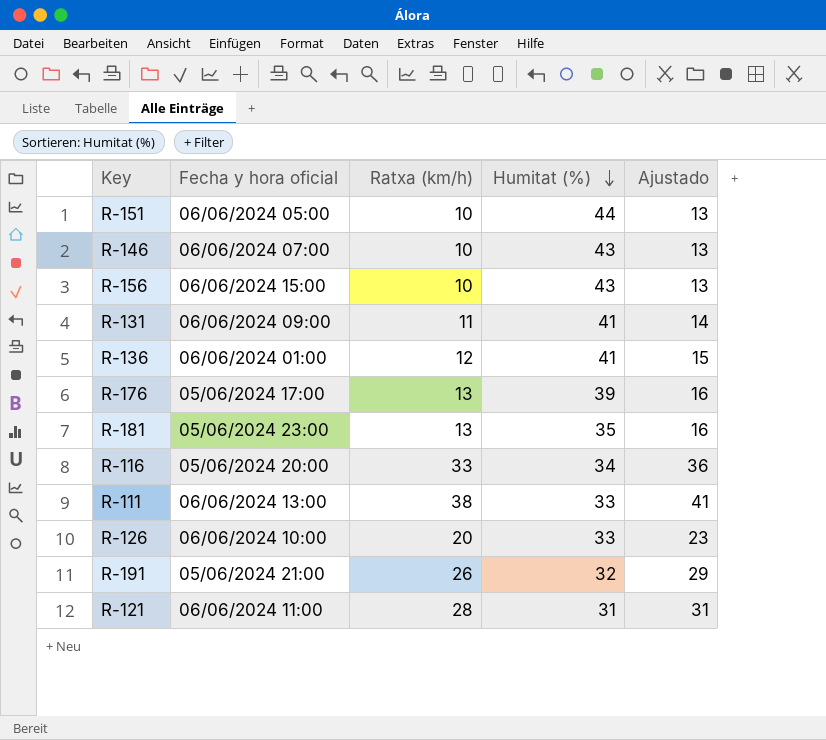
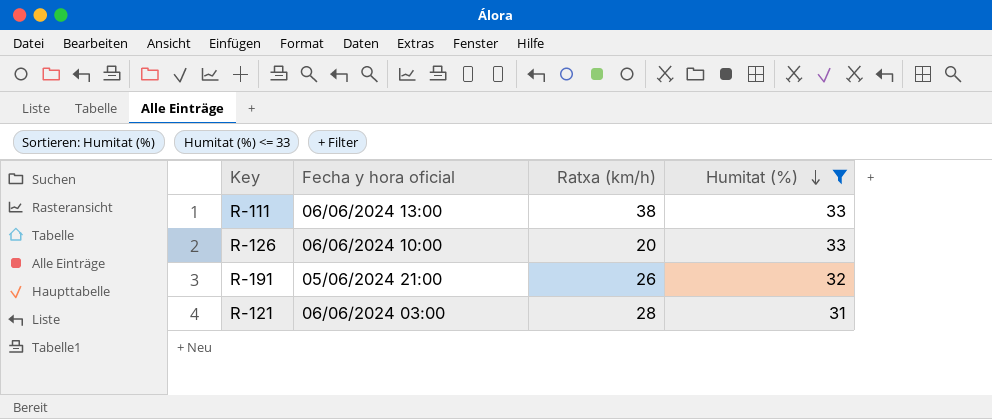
filter: none -> Humitat (%) <= 33
column Ajustado | formula: [Ratxa (km/h)] + 3 -> none
R-121 | Fecha y hora oficial: 06/06/2024 11:00 -> 06/06/2024 03:00

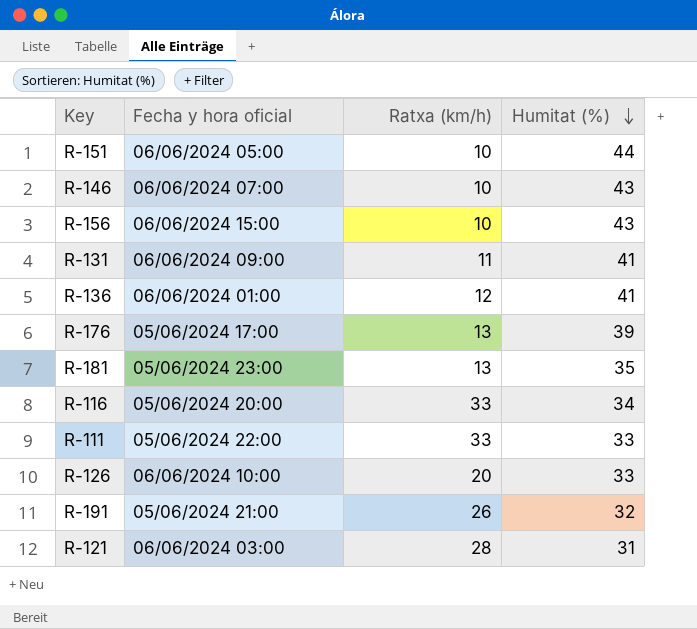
filter: Humitat (%) <= 33 -> none
R-111 | Fecha y hora oficial: 06/06/2024 13:00 -> 05/06/2024 22:00
R-111 | Ratxa (km/h): 38 -> 33

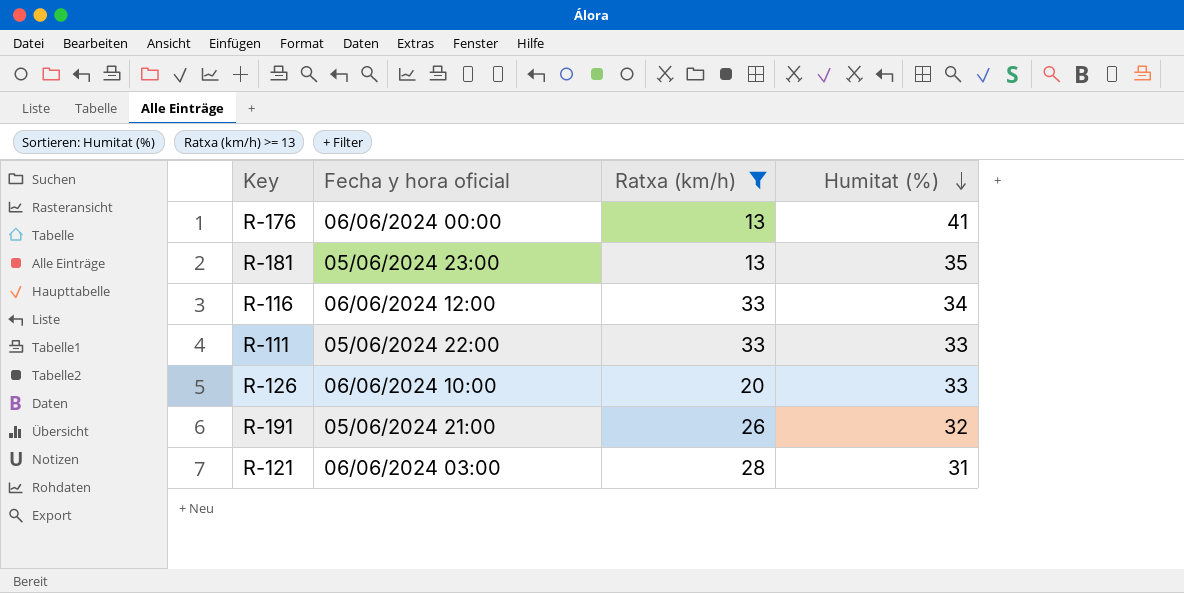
filter: none -> Ratxa (km/h) >= 13
R-176 | Fecha y hora oficial: 05/06/2024 17:00 -> 06/06/2024 00:00
R-176 | Humitat (%): 39 -> 41
R-116 | Fecha y hora oficial: 05/06/2024 20:00 -> 06/06/2024 12:00

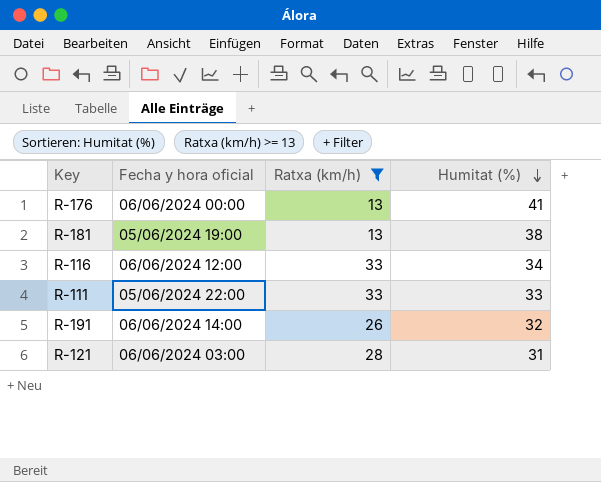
row R-126: 06/06/2024 10:00 | 20 | 33 -> none
R-181 | Fecha y hora oficial: 05/06/2024 23:00 -> 05/06/2024 19:00
R-181 | Humitat (%): 35 -> 38
R-191 | Fecha y hora oficial: 05/06/2024 21:00 -> 06/06/2024 14:00

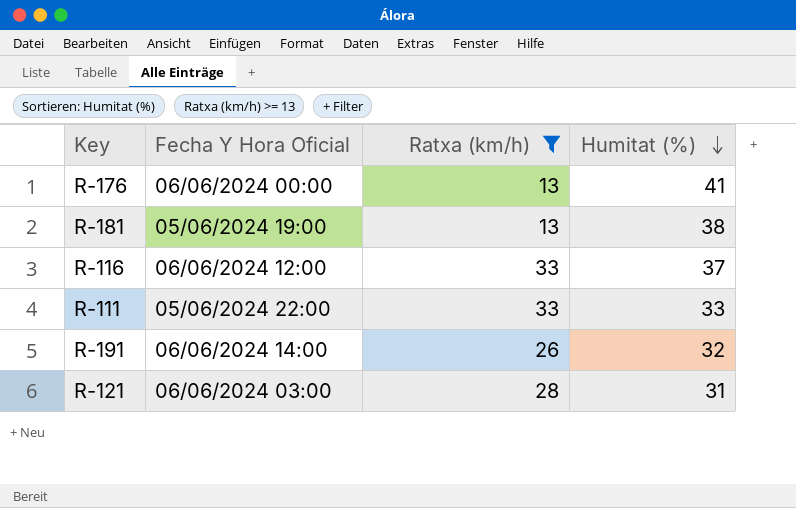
column name: Fecha y hora oficial -> Fecha Y Hora Oficial
R-116 | Humitat (%): 34 -> 37

